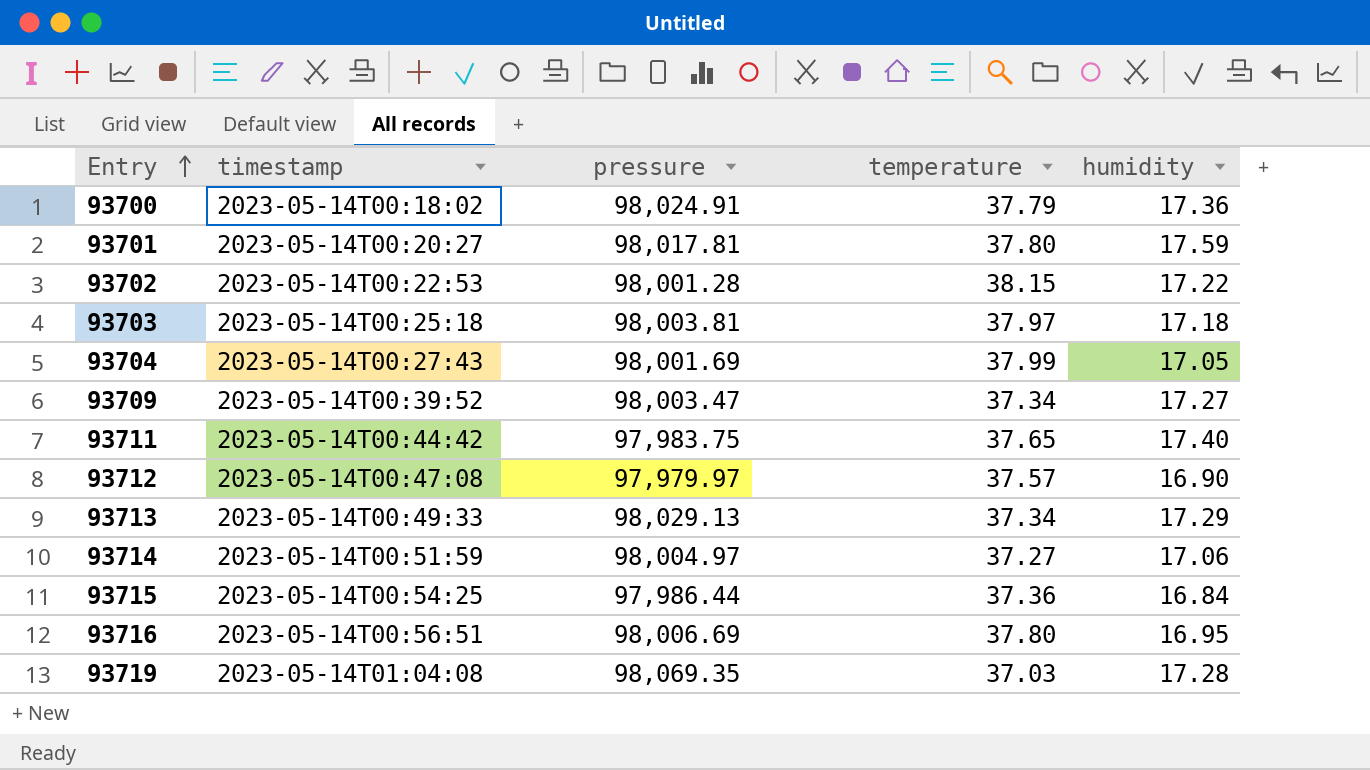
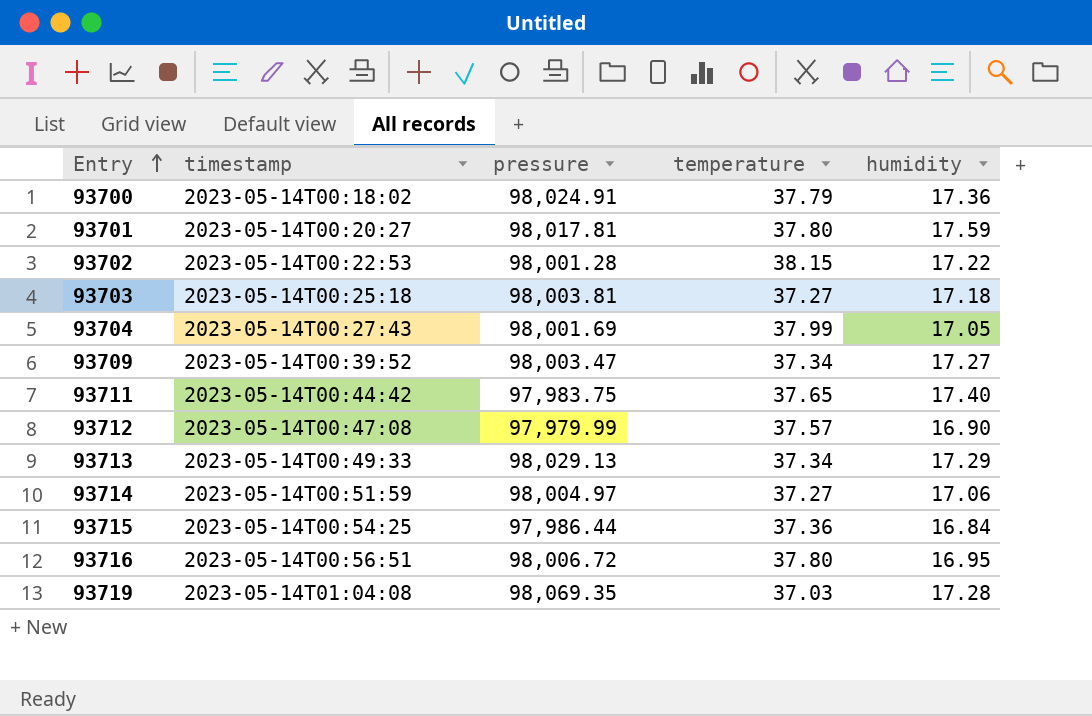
93703 | temperature: 37.97 -> 37.27
93712 | pressure: 97,979.97 -> 97,979.99
93716 | pressure: 98,006.69 -> 98,006.72

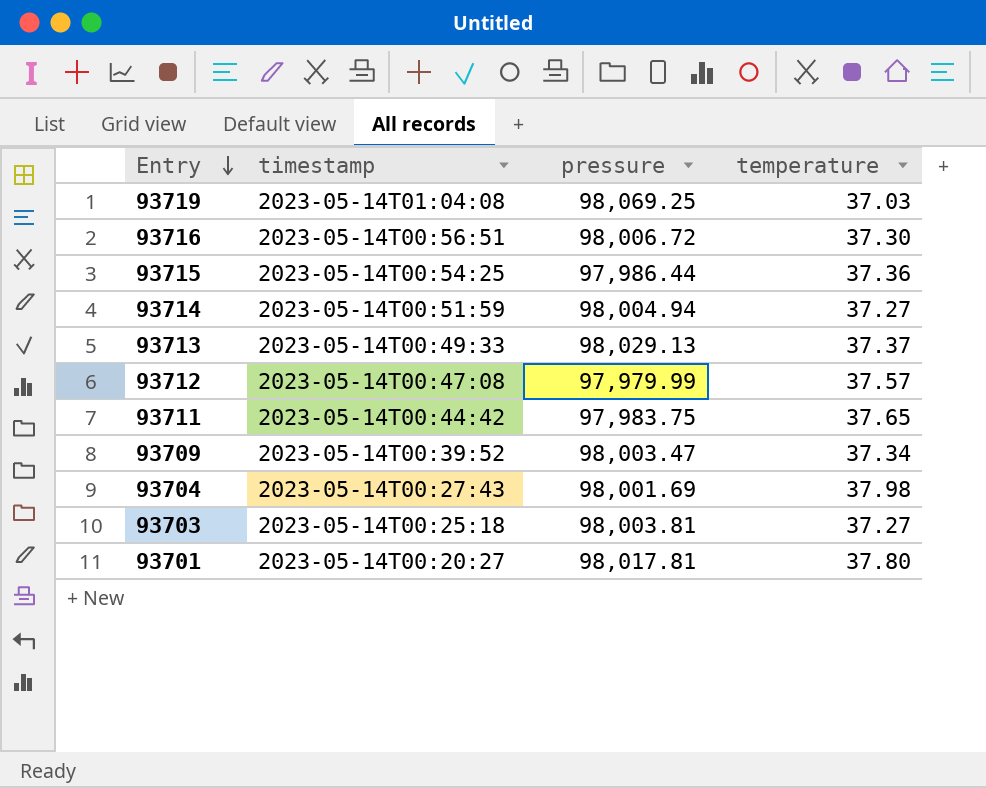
row order: Entry ascending -> Entry descending
column humidity | position: 5 -> none
row 93700: 2023-05-14T00:18:02 | 98,024.91 | 37.79 | 17.36 -> none
row 93702: 2023-05-14T00:22:53 | 98,001.28 | 38.15 | 17.22 -> none
93719 | pressure: 98,069.35 -> 98,069.25
93716 | temperature: 37.80 -> 37.30
93714 | pressure: 98,004.97 -> 98,004.94
93713 | temperature: 37.34 -> 37.37
93704 | temperature: 37.99 -> 37.98

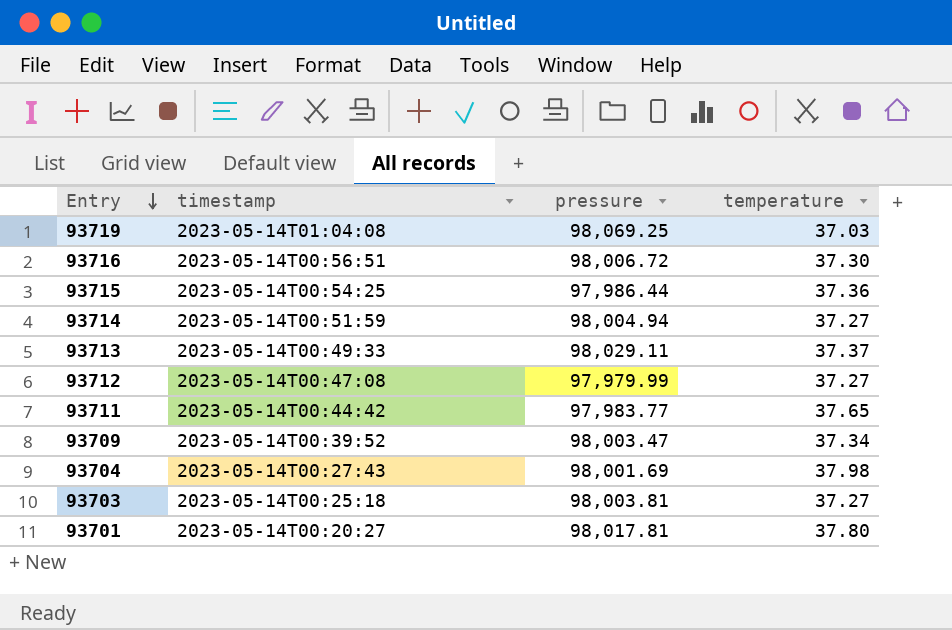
93713 | pressure: 98,029.13 -> 98,029.11
93712 | temperature: 37.57 -> 37.27
93711 | pressure: 97,983.75 -> 97,983.77

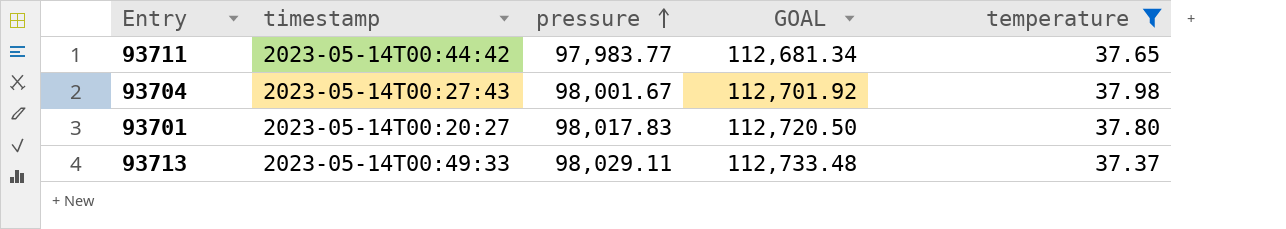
filter: none -> temperature >= 37.37
row order: Entry descending -> pressure ascending
column GOAL | formula: none -> [pressure] * 1.15
93704 | pressure: 98,001.69 -> 98,001.67
93701 | pressure: 98,017.81 -> 98,017.83

